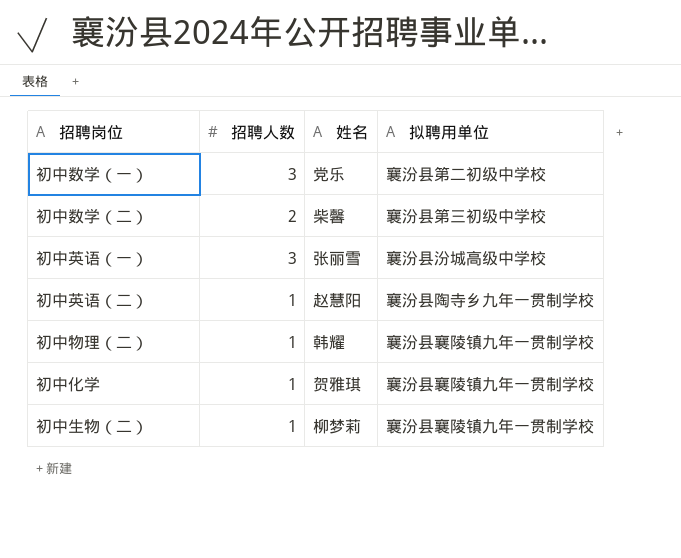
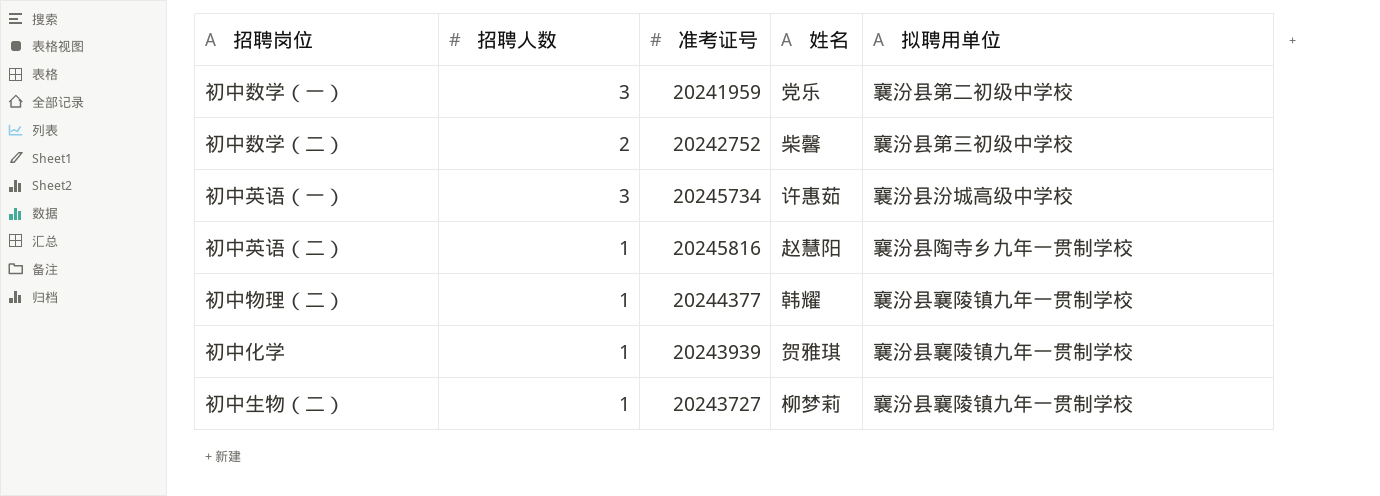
column 准考证号 | position: none -> 3
初中英语（一） | 姓名: 张丽雪 -> 许惠茹

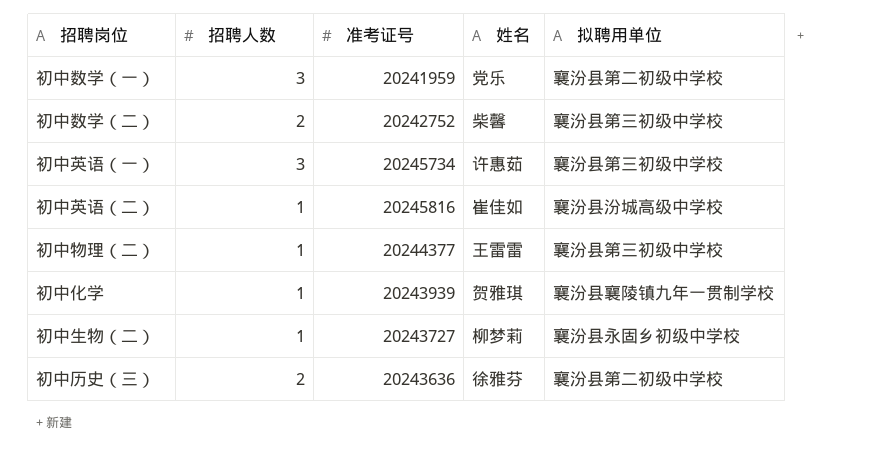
初中英语（一） | 拟聘用单位: 襄汾县汾城高级中学校 -> 襄汾县第三初级中学校
初中英语（二） | 姓名: 赵慧阳 -> 崔佳如
初中英语（二） | 拟聘用单位: 襄汾县陶寺乡九年一贯制学校 -> 襄汾县汾城高级中学校
初中物理（二） | 姓名: 韩耀 -> 王雷雷
初中物理（二） | 拟聘用单位: 襄汾县襄陵镇九年一贯制学校 -> 襄汾县第三初级中学校
初中生物（二） | 拟聘用单位: 襄汾县襄陵镇九年一贯制学校 -> 襄汾县永固乡初级中学校
row 初中历史（三）: none -> 2 | 20243636 | 徐雅芬 | 襄汾县第二初级中学校

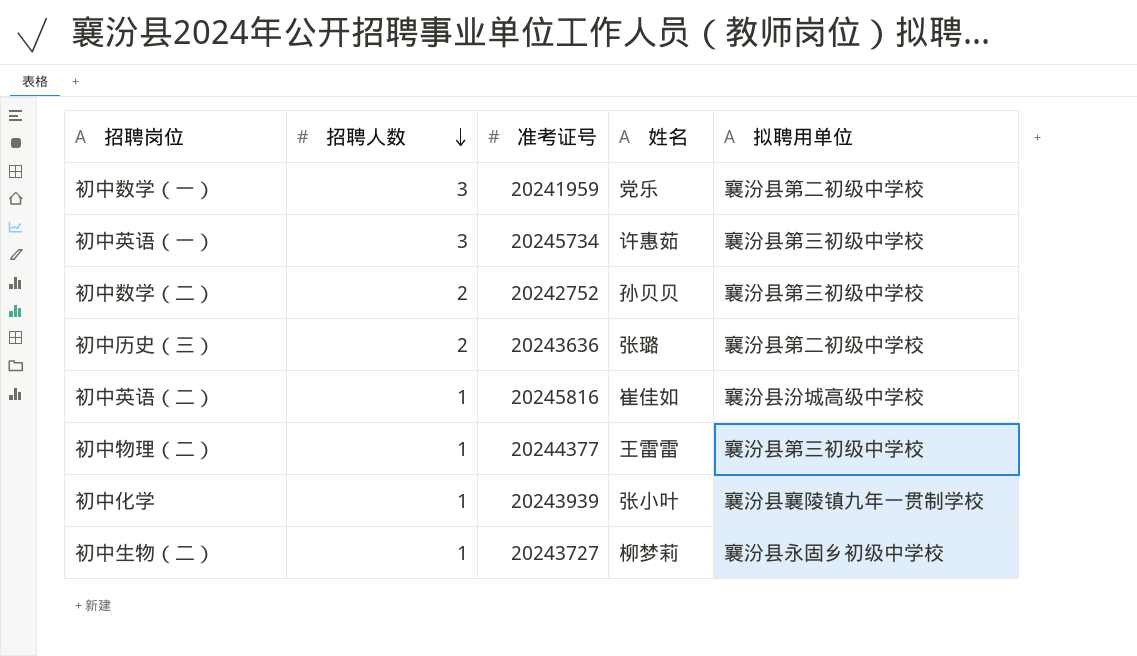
row order: none -> 招聘人数 descending
初中数学（二） | 姓名: 柴馨 -> 孙贝贝
初中历史（三） | 姓名: 徐雅芬 -> 张璐
初中化学 | 姓名: 贺雅琪 -> 张小叶

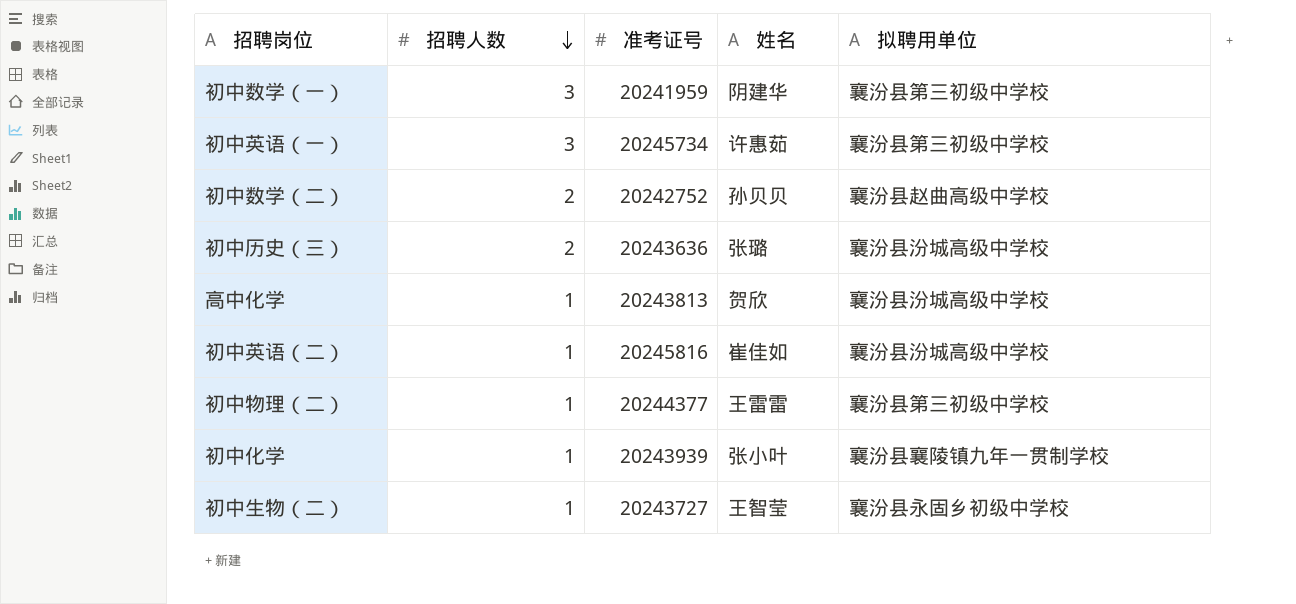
初中数学（一） | 姓名: 党乐 -> 阴建华
初中数学（一） | 拟聘用单位: 襄汾县第二初级中学校 -> 襄汾县第三初级中学校
初中数学（二） | 拟聘用单位: 襄汾县第三初级中学校 -> 襄汾县赵曲高级中学校
初中历史（三） | 拟聘用单位: 襄汾县第二初级中学校 -> 襄汾县汾城高级中学校
row 高中化学: none -> 1 | 20243813 | 贺欣 | 襄汾县汾城高级中学校
初中生物（二） | 姓名: 柳梦莉 -> 王智莹

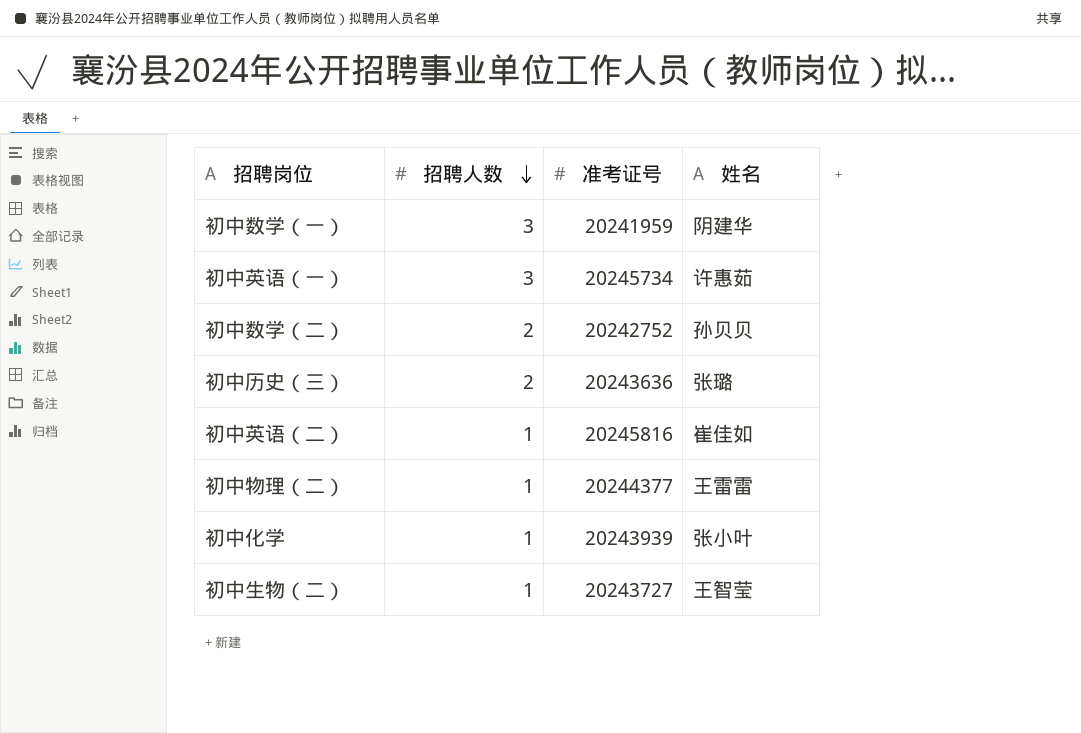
column 拟聘用单位 | position: 5 -> none
row 高中化学: 1 | 20243813 | 贺欣 | 襄汾县汾城高级中学校 -> none

